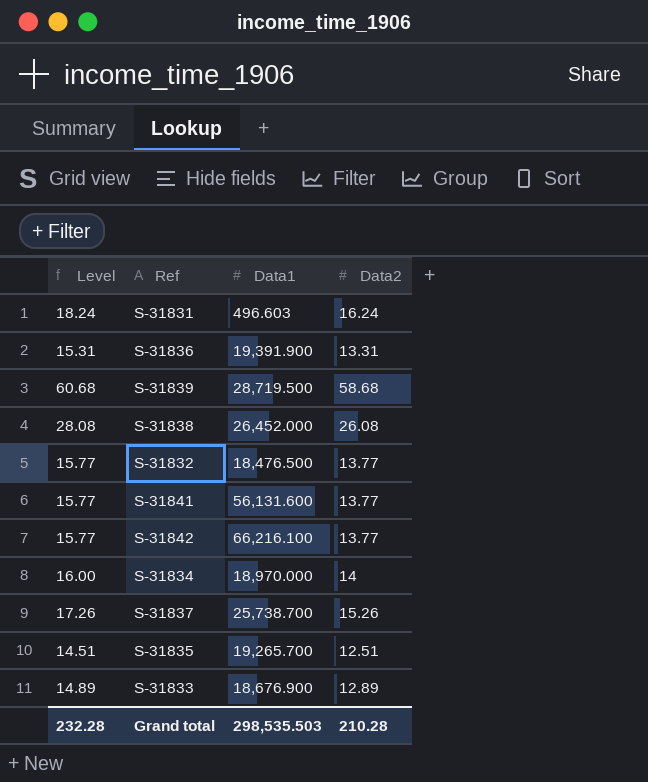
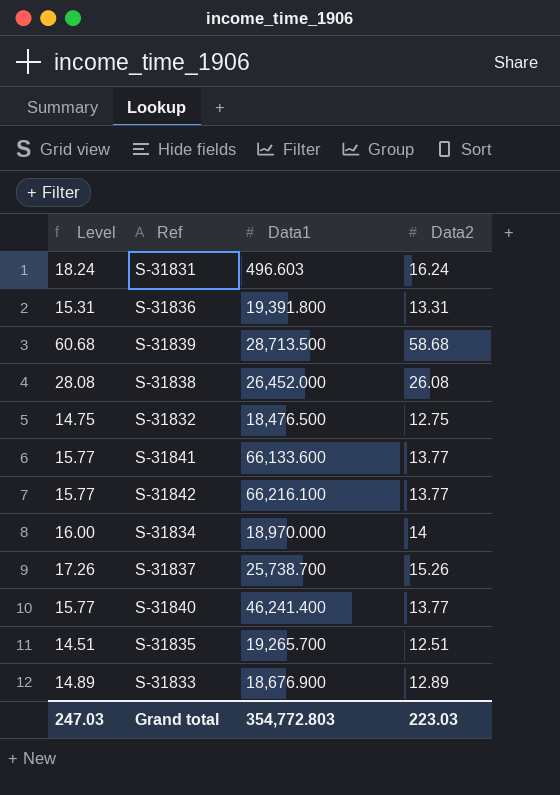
S-31836 | Data1: 19,391.900 -> 19,391.800
S-31839 | Data1: 28,719.500 -> 28,713.500
S-31832 | Level: 15.77 -> 14.75
S-31832 | Data2: 13.77 -> 12.75
S-31841 | Data1: 56,131.600 -> 66,133.600
row S-31840: none -> 15.77 | 46,241.400 | 13.77
Grand total | Level: 232.28 -> 247.03
Grand total | Data1: 298,535.503 -> 354,772.803
Grand total | Data2: 210.28 -> 223.03

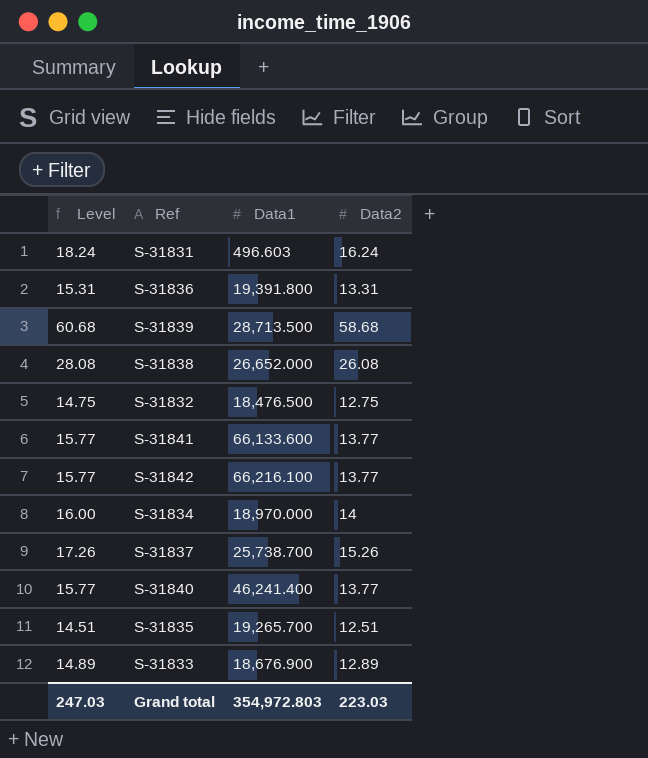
S-31838 | Data1: 26,452.000 -> 26,652.000
Grand total | Data1: 354,772.803 -> 354,972.803

